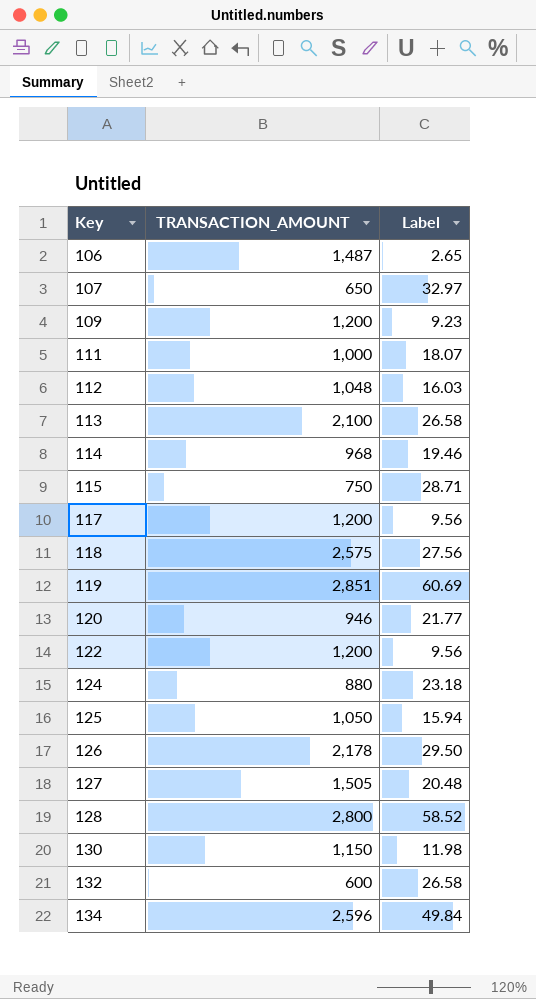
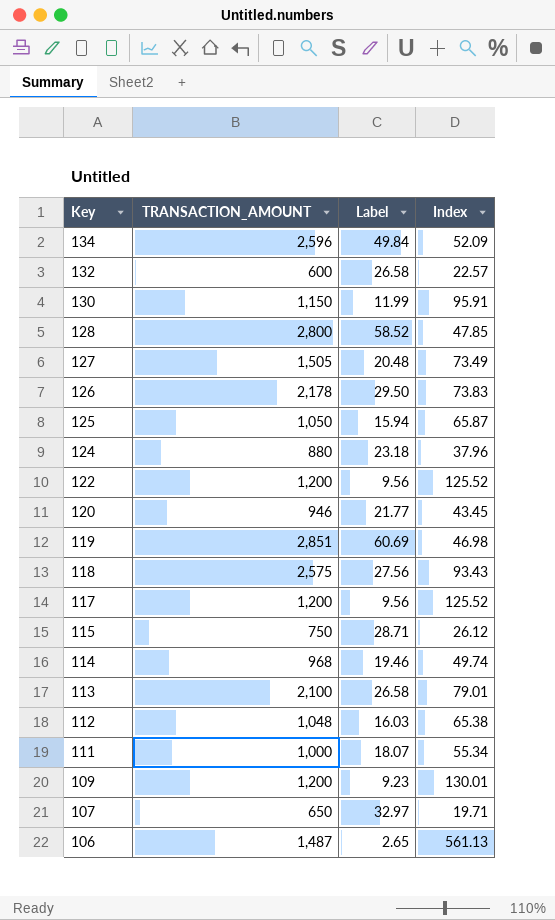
row order: Key ascending -> Key descending
column Index | formula: none -> [TRANSACTION_AMOUNT] / [Label]
130 | Label: 11.98 -> 11.99

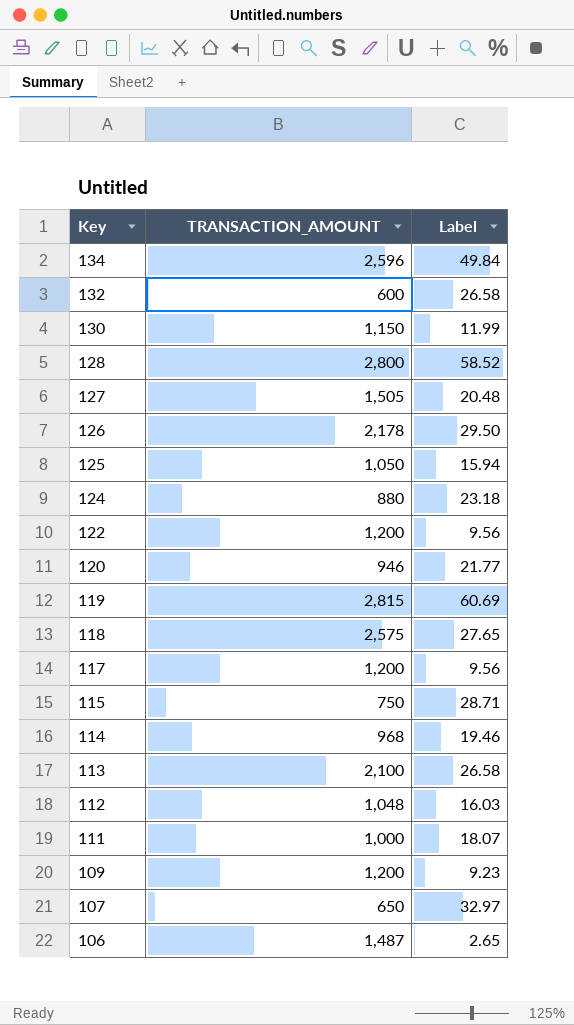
column Index | formula: [TRANSACTION_AMOUNT] / [Label] -> none
119 | TRANSACTION_AMOUNT: 2,851 -> 2,815
118 | Label: 27.56 -> 27.65

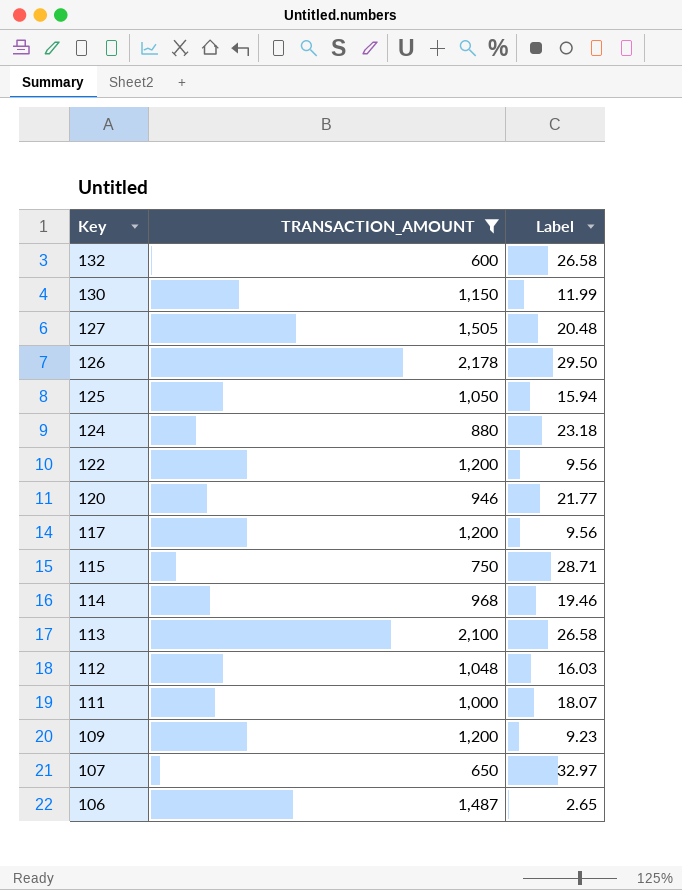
filter: none -> TRANSACTION_AMOUNT <= 2,178

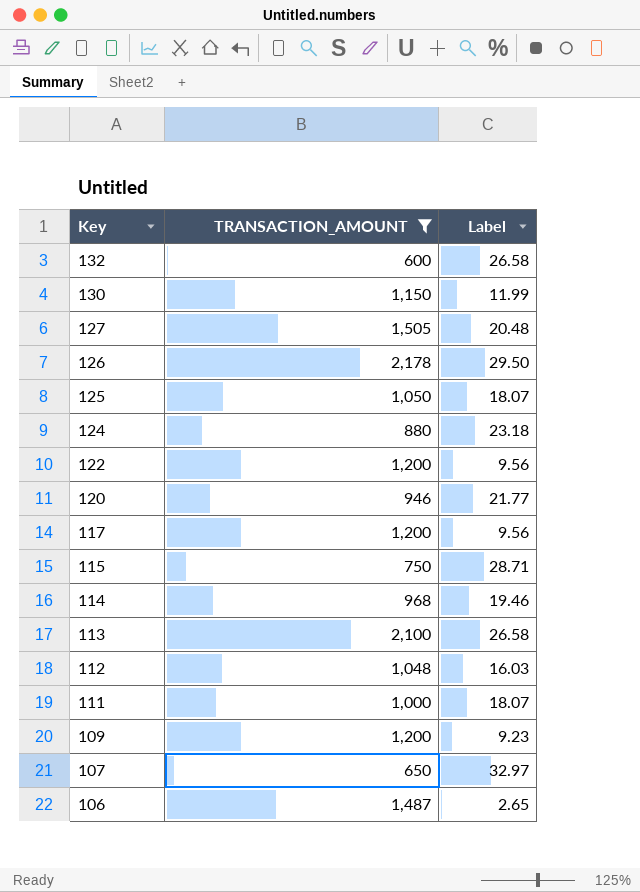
125 | Label: 15.94 -> 18.07

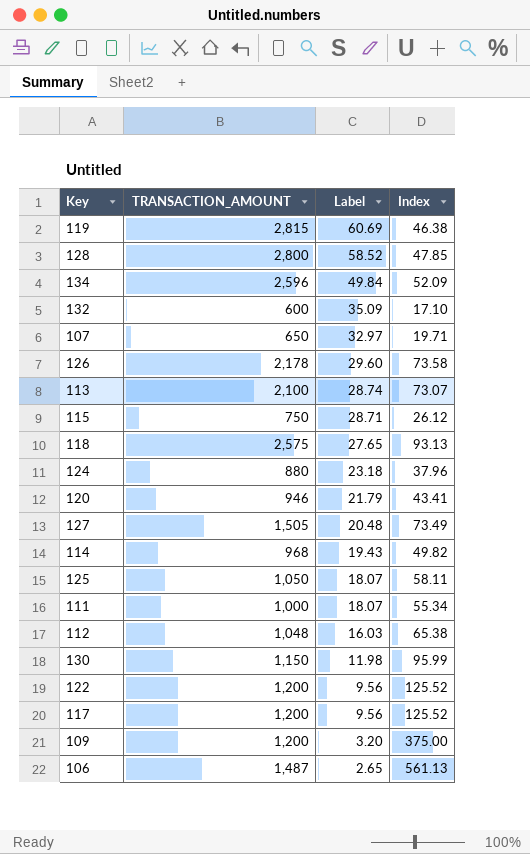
filter: TRANSACTION_AMOUNT <= 2,178 -> none
row order: Key descending -> Label descending
column Index | formula: none -> [TRANSACTION_AMOUNT] / [Label]
132 | Label: 26.58 -> 35.09
126 | Label: 29.50 -> 29.60
113 | Label: 26.58 -> 28.74
120 | Label: 21.77 -> 21.79
114 | Label: 19.46 -> 19.43
130 | Label: 11.99 -> 11.98
109 | Label: 9.23 -> 3.20

